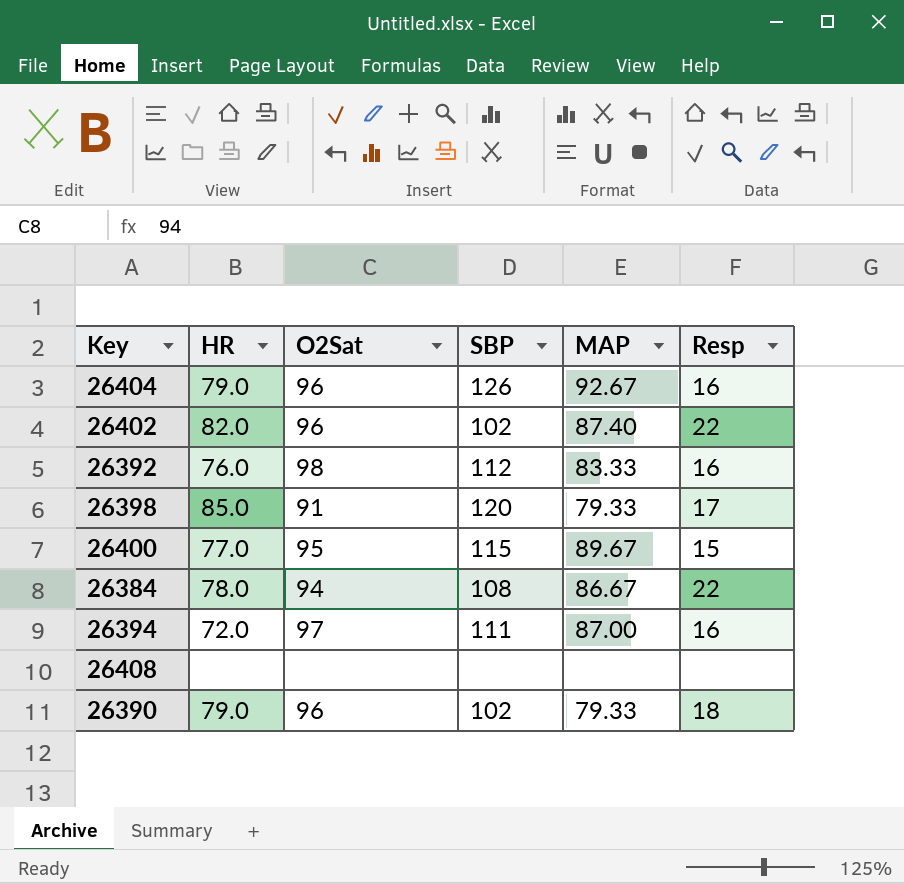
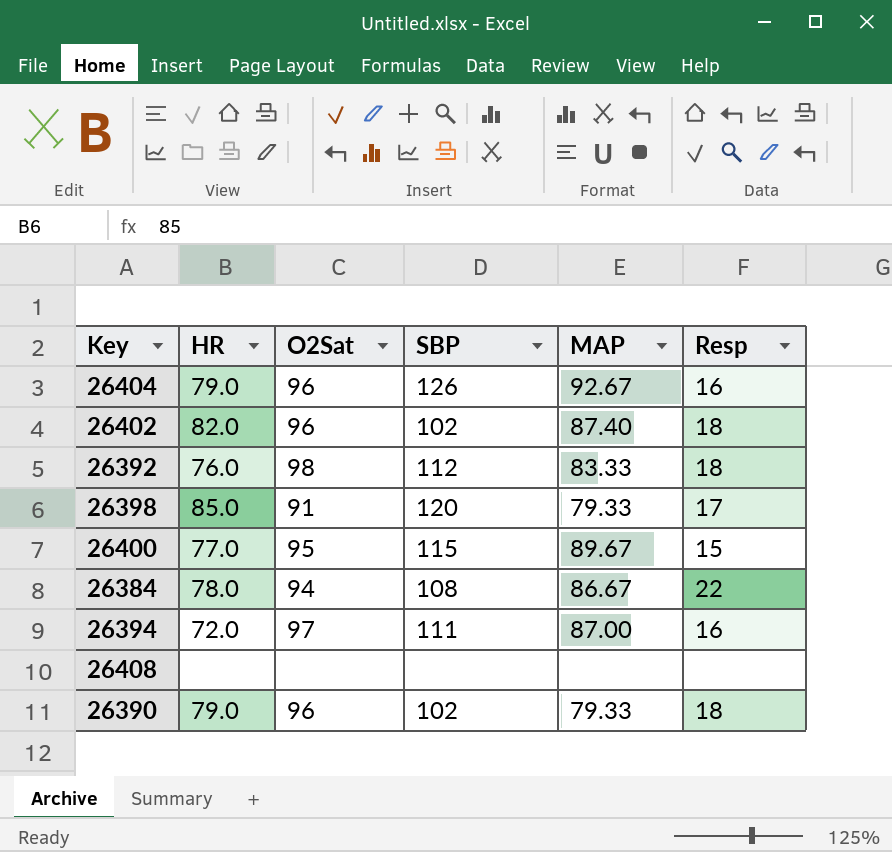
26402 | Resp: 22 -> 18
26392 | Resp: 16 -> 18

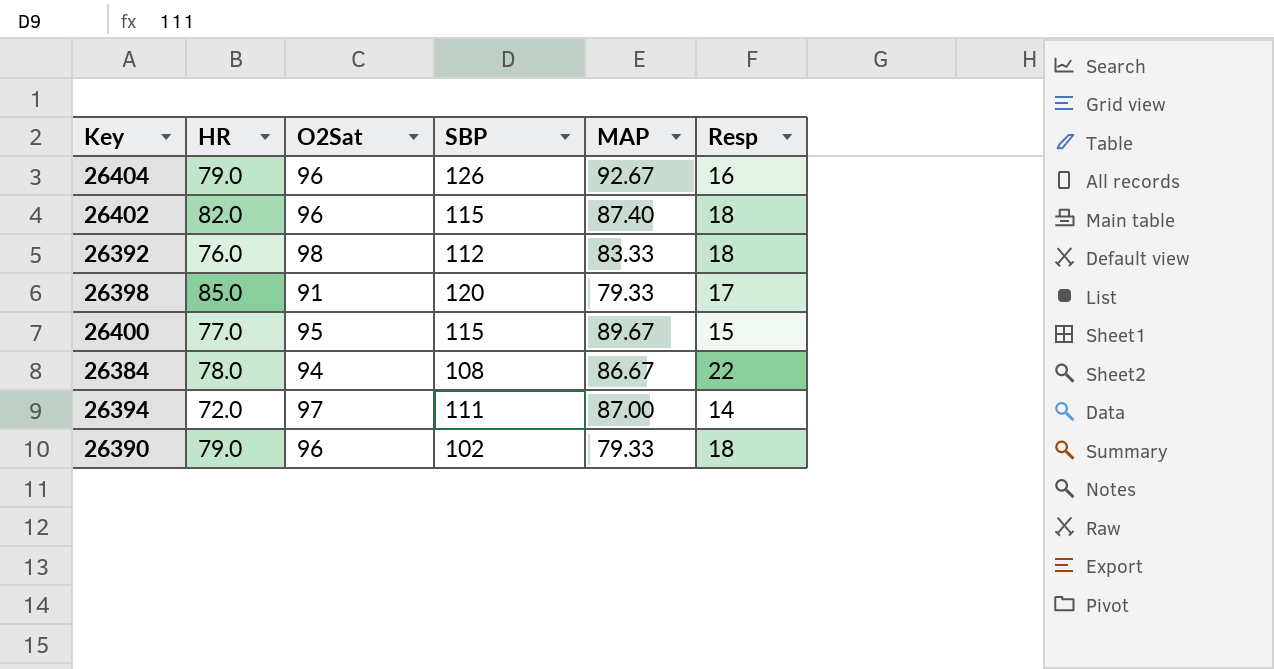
row 26408: none | none | none | none | none -> none
26402 | SBP: 102 -> 115
26394 | Resp: 16 -> 14

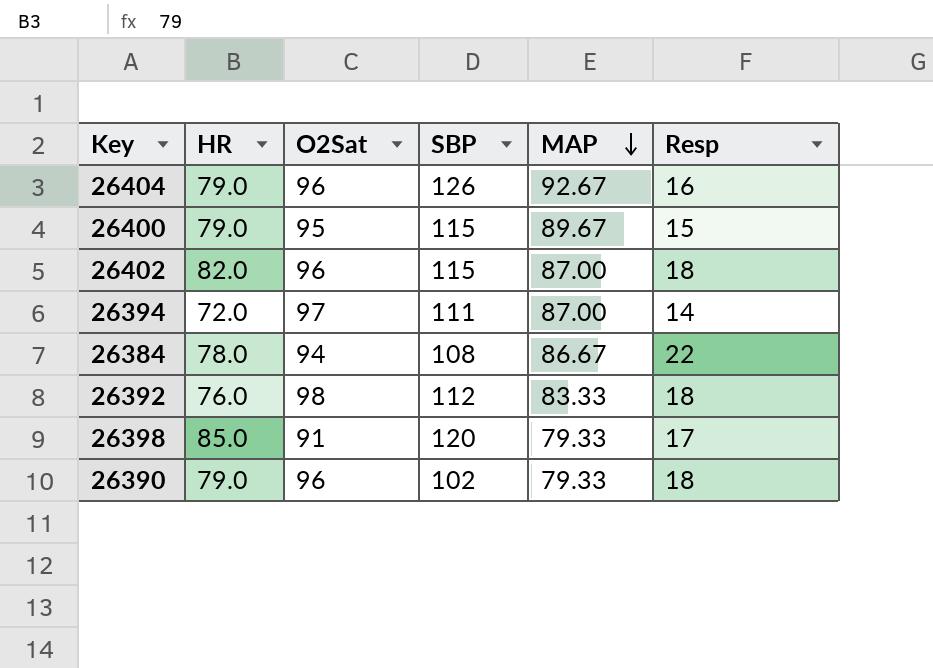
row order: none -> MAP descending
26400 | HR: 77.0 -> 79.0
26402 | MAP: 87.40 -> 87.00

